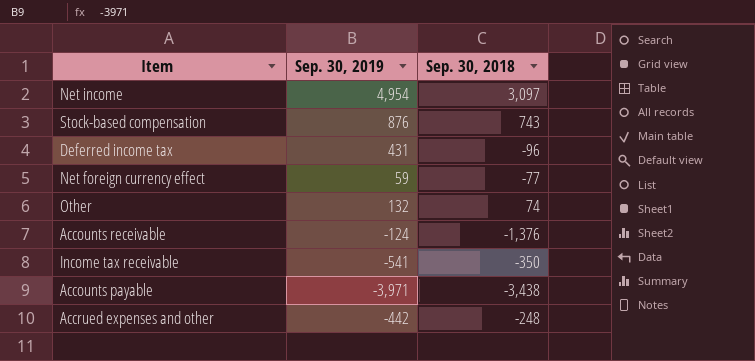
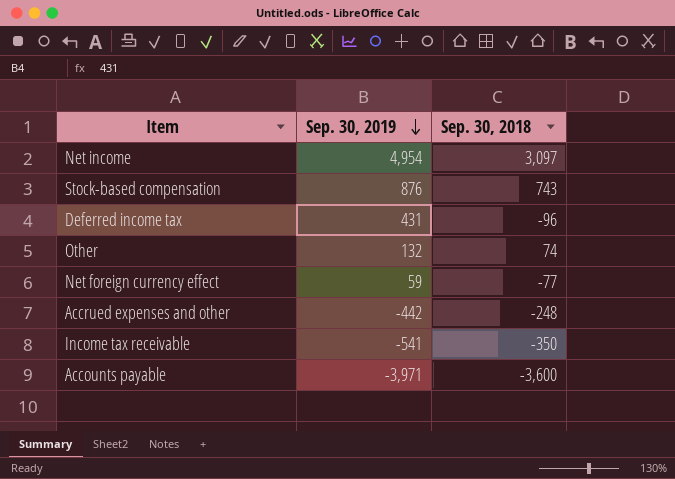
row order: none -> Sep. 30, 2019 descending
row Accounts receivable: -124 | -1,376 -> none
Accounts payable | Sep. 30, 2018: -3,438 -> -3,600

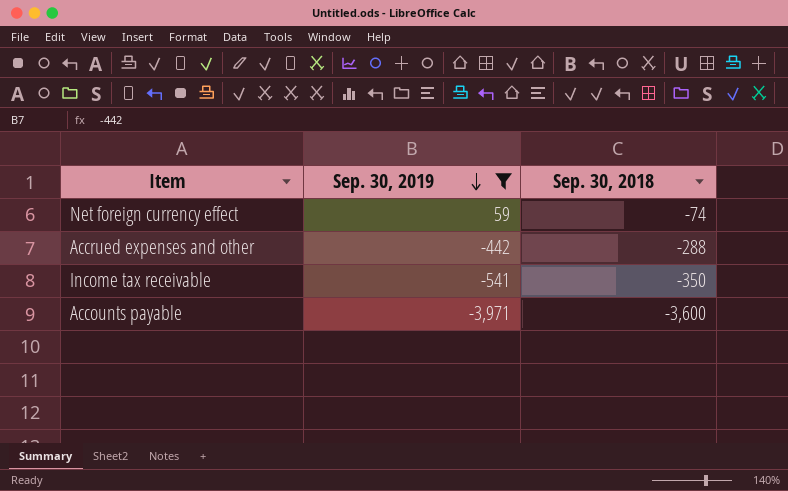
filter: none -> Sep. 30, 2019 <= 59
Net foreign currency effect | Sep. 30, 2018: -77 -> -74
Accrued expenses and other | Sep. 30, 2018: -248 -> -288

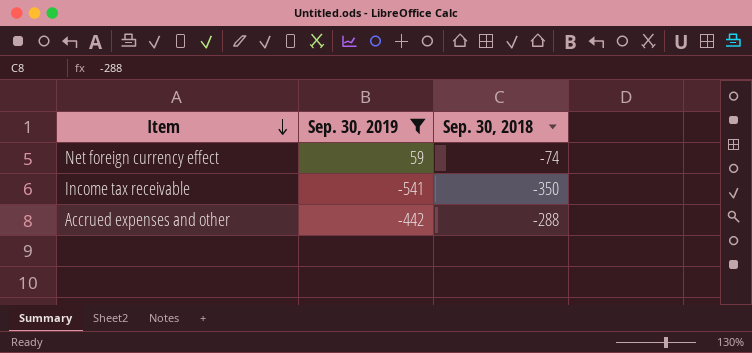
row order: Sep. 30, 2019 descending -> Item descending
row Accounts payable: -3,971 | -3,600 -> none

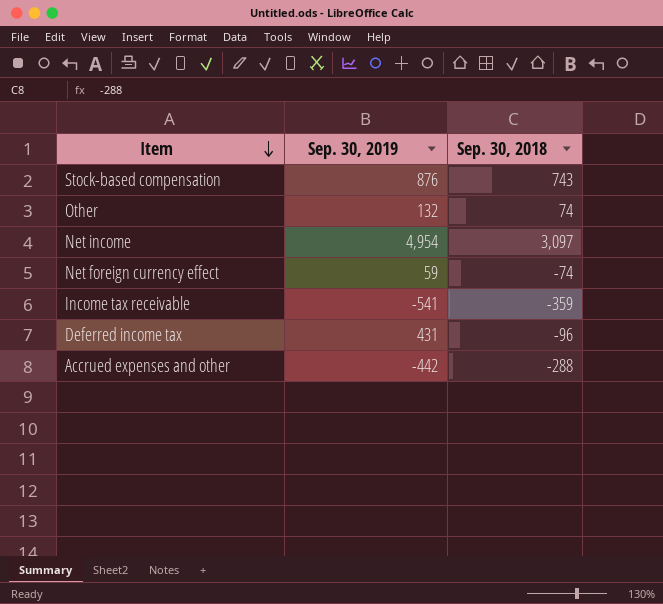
filter: Sep. 30, 2019 <= 59 -> none
Income tax receivable | Sep. 30, 2018: -350 -> -359

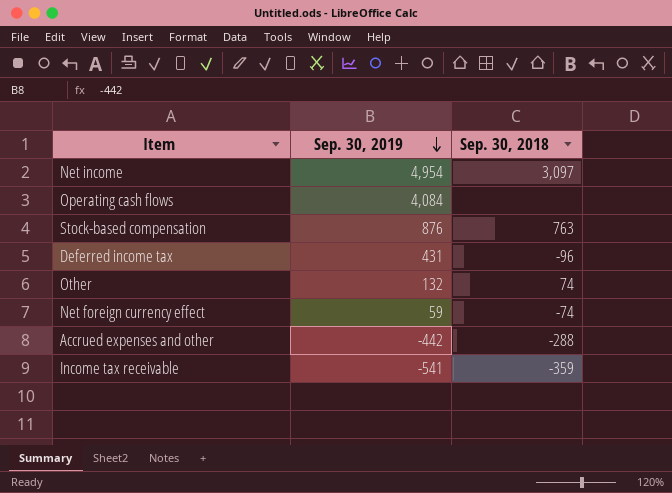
row order: Item descending -> Sep. 30, 2019 descending
row Operating cash flows: none -> 4,084 | none
Stock-based compensation | Sep. 30, 2018: 743 -> 763

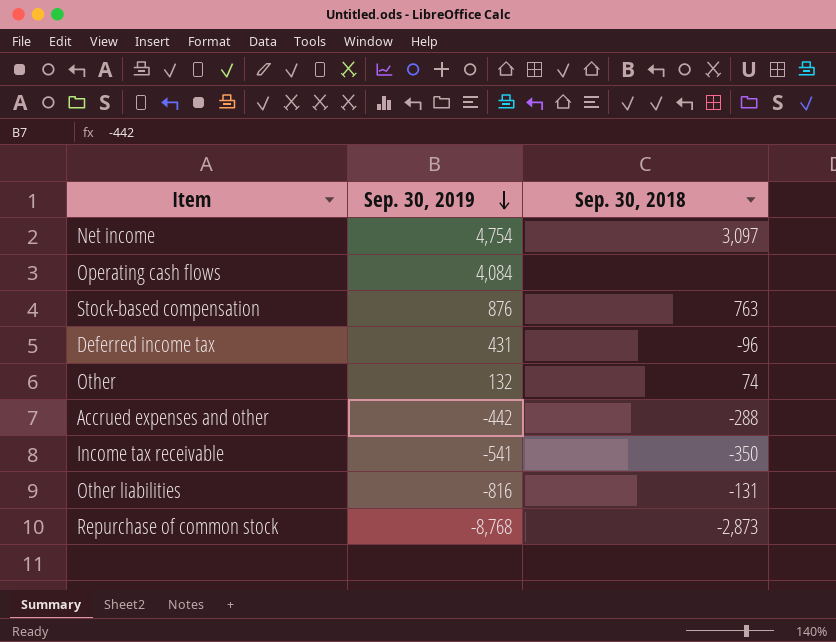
row Net foreign currency effect: 59 | -74 -> none
Net income | Sep. 30, 2019: 4,954 -> 4,754
Income tax receivable | Sep. 30, 2018: -359 -> -350
row Other liabilities: none -> -816 | -131
row Repurchase of common stock: none -> -8,768 | -2,873

